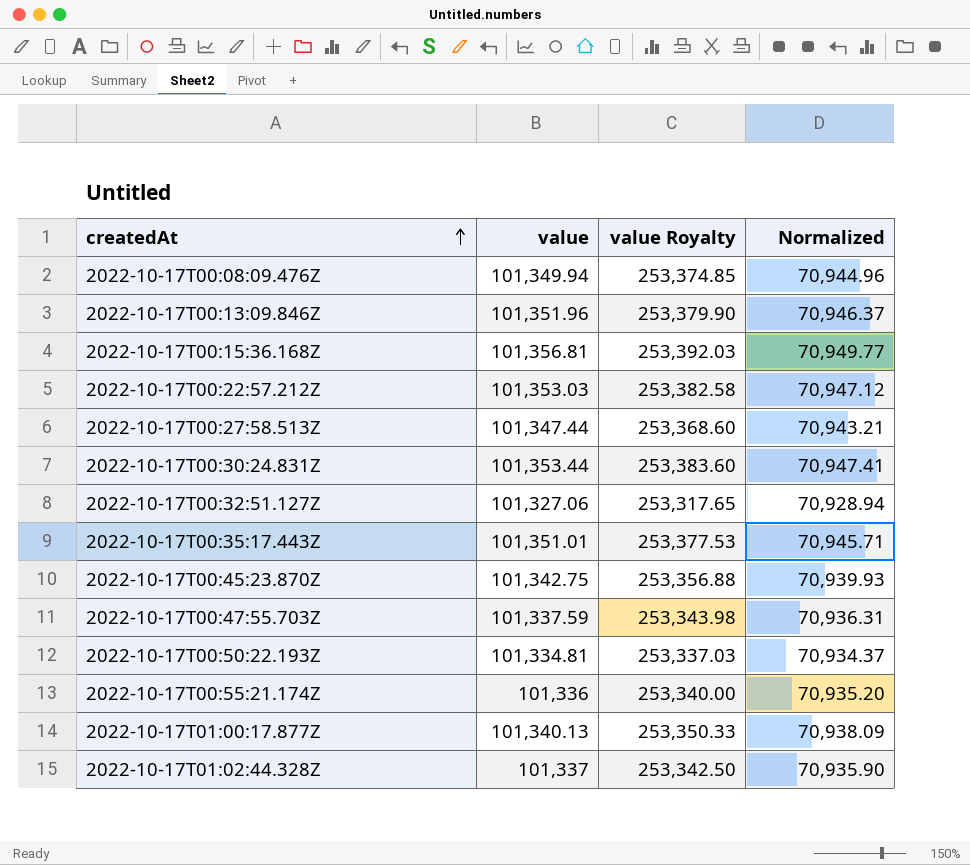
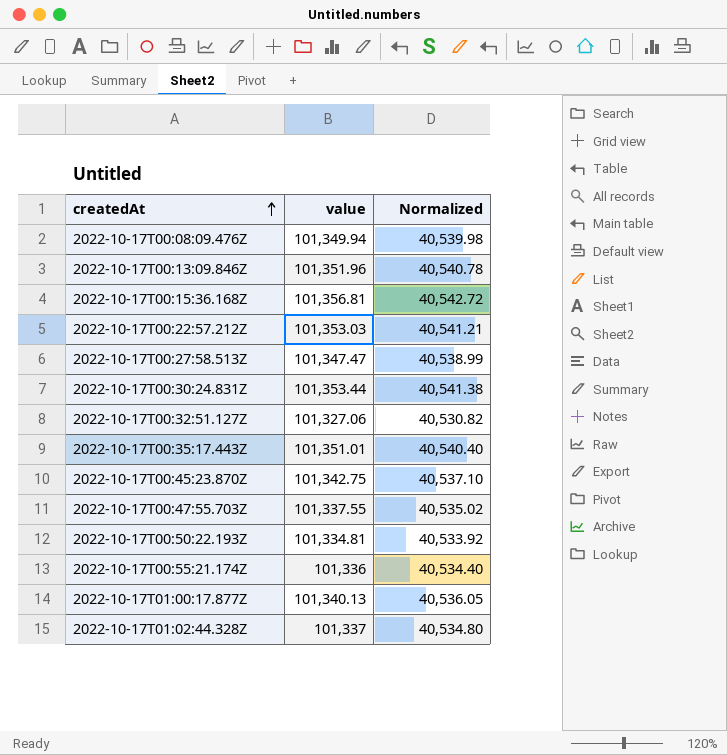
column value Royalty | formula: [value] * 2.5 -> none
column Normalized | formula: [value] * 0.7 -> [value] * 0.4
2022-10-17T00:27:58.513Z | value: 101,347.44 -> 101,347.47
2022-10-17T00:47:55.703Z | value: 101,337.59 -> 101,337.55

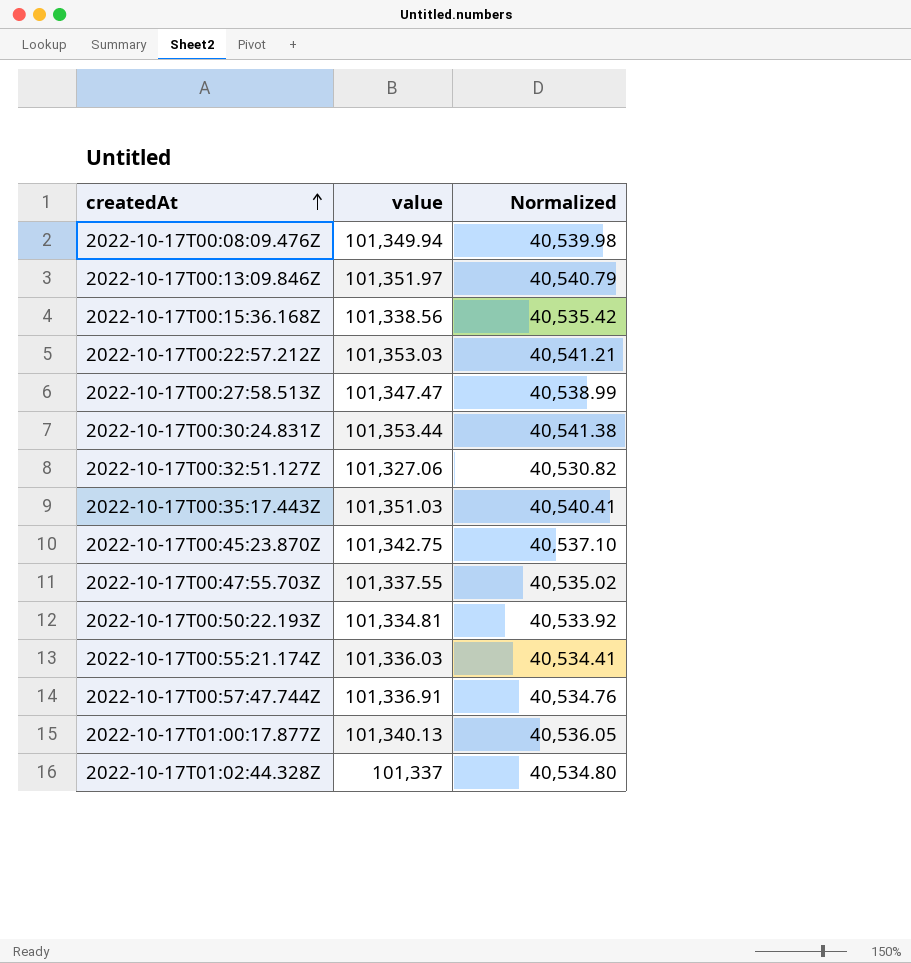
2022-10-17T00:13:09.846Z | value: 101,351.96 -> 101,351.97
2022-10-17T00:13:09.846Z | Normalized: 40,540.78 -> 40,540.79
2022-10-17T00:15:36.168Z | value: 101,356.81 -> 101,338.56
2022-10-17T00:15:36.168Z | Normalized: 40,542.72 -> 40,535.42
2022-10-17T00:35:17.443Z | value: 101,351.01 -> 101,351.03
2022-10-17T00:35:17.443Z | Normalized: 40,540.40 -> 40,540.41
2022-10-17T00:55:21.174Z | value: 101,336 -> 101,336.03
2022-10-17T00:55:21.174Z | Normalized: 40,534.40 -> 40,534.41
row 2022-10-17T00:57:47.744Z: none -> 101,336.91 | 40,534.76

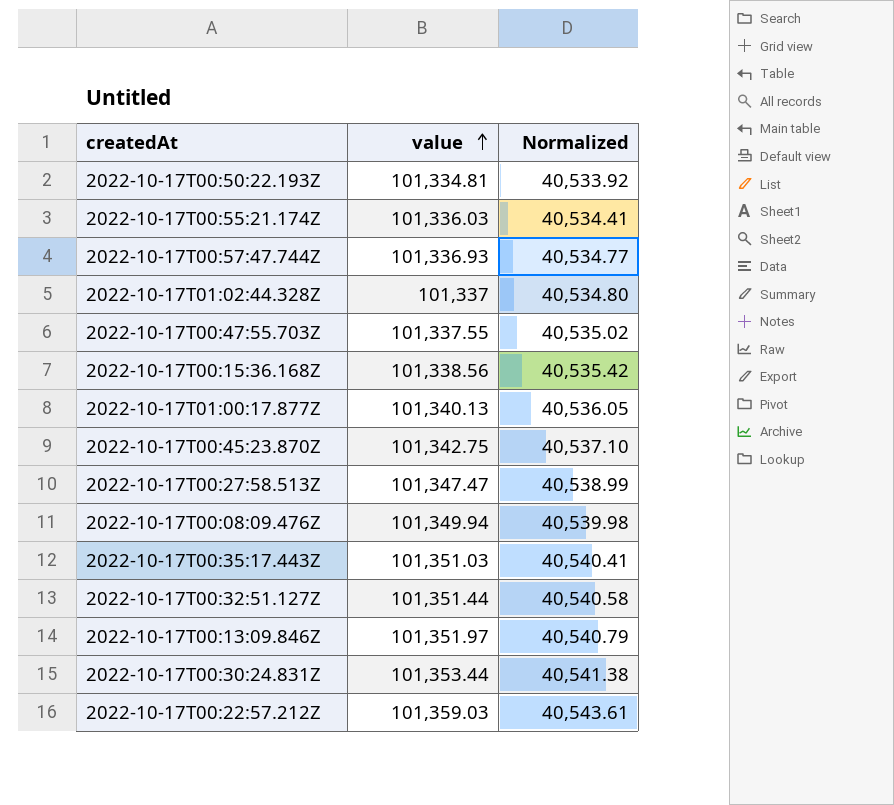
row order: createdAt ascending -> value ascending
2022-10-17T00:57:47.744Z | value: 101,336.91 -> 101,336.93
2022-10-17T00:57:47.744Z | Normalized: 40,534.76 -> 40,534.77
2022-10-17T00:32:51.127Z | value: 101,327.06 -> 101,351.44
2022-10-17T00:32:51.127Z | Normalized: 40,530.82 -> 40,540.58
2022-10-17T00:22:57.212Z | value: 101,353.03 -> 101,359.03
2022-10-17T00:22:57.212Z | Normalized: 40,541.21 -> 40,543.61

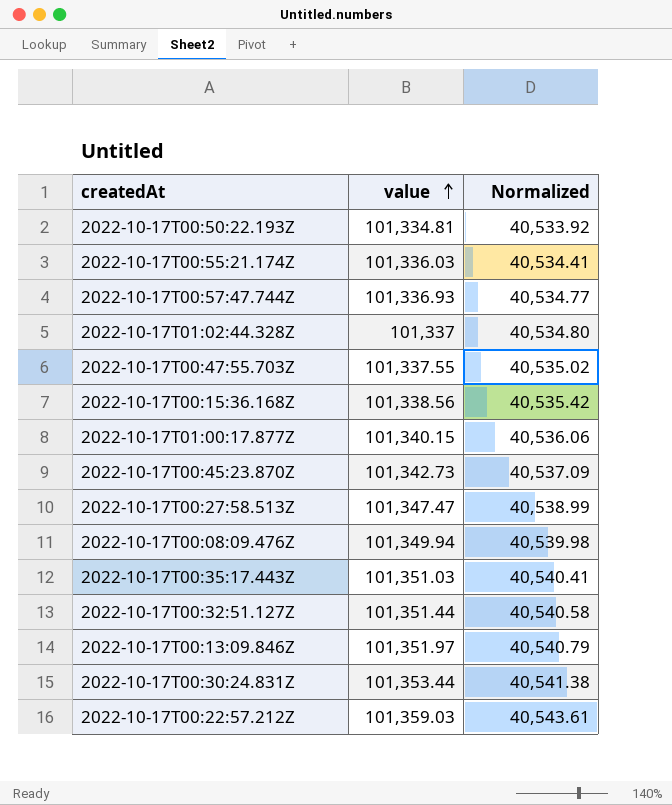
2022-10-17T01:00:17.877Z | value: 101,340.13 -> 101,340.15
2022-10-17T01:00:17.877Z | Normalized: 40,536.05 -> 40,536.06
2022-10-17T00:45:23.870Z | value: 101,342.75 -> 101,342.73
2022-10-17T00:45:23.870Z | Normalized: 40,537.10 -> 40,537.09

